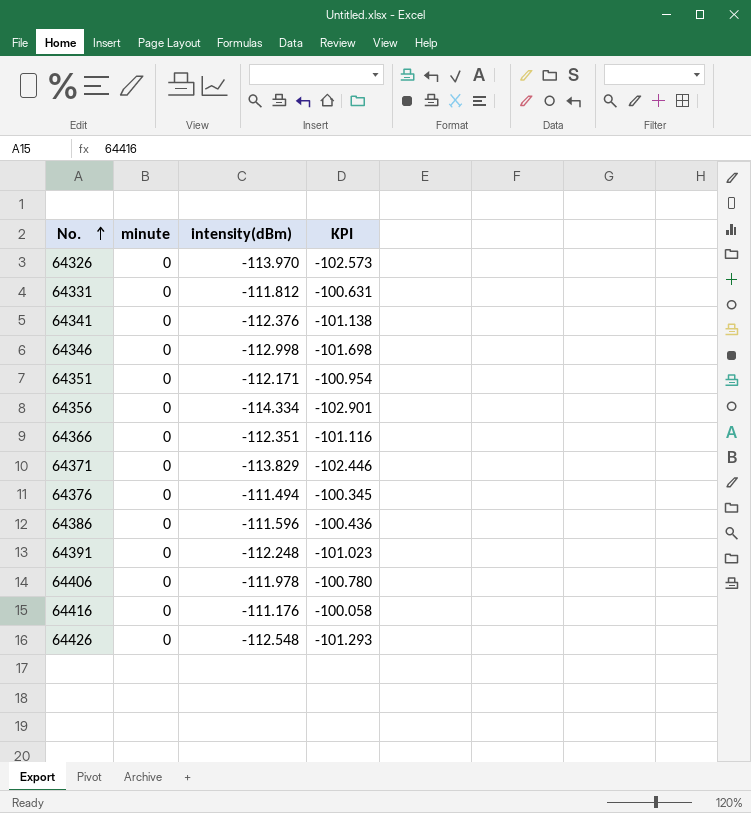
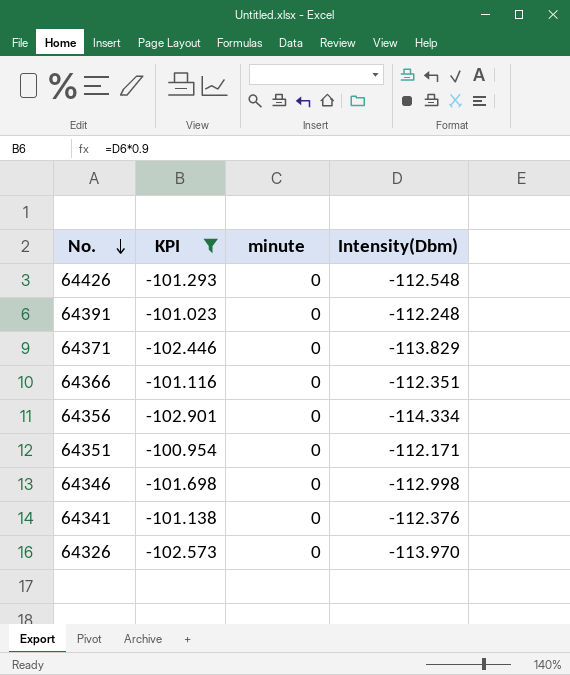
filter: none -> KPI <= -100.954
row order: No. ascending -> No. descending
column KPI | position: 4 -> 2
column name: intensity(dBm) -> Intensity(Dbm)

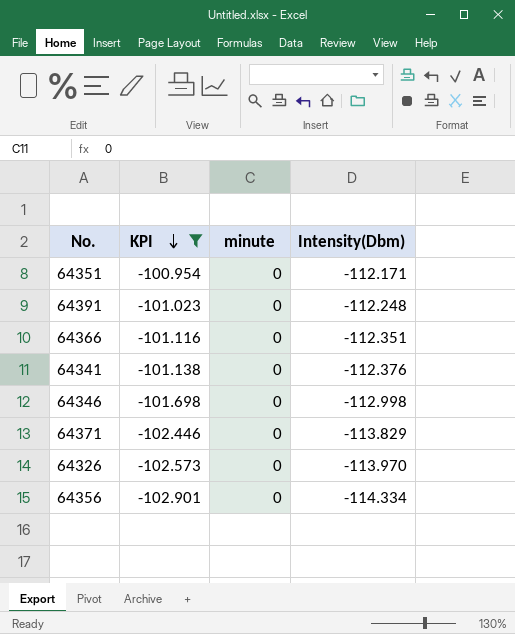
row order: No. descending -> KPI descending
row 64426: -101.293 | 0 | -112.548 -> none

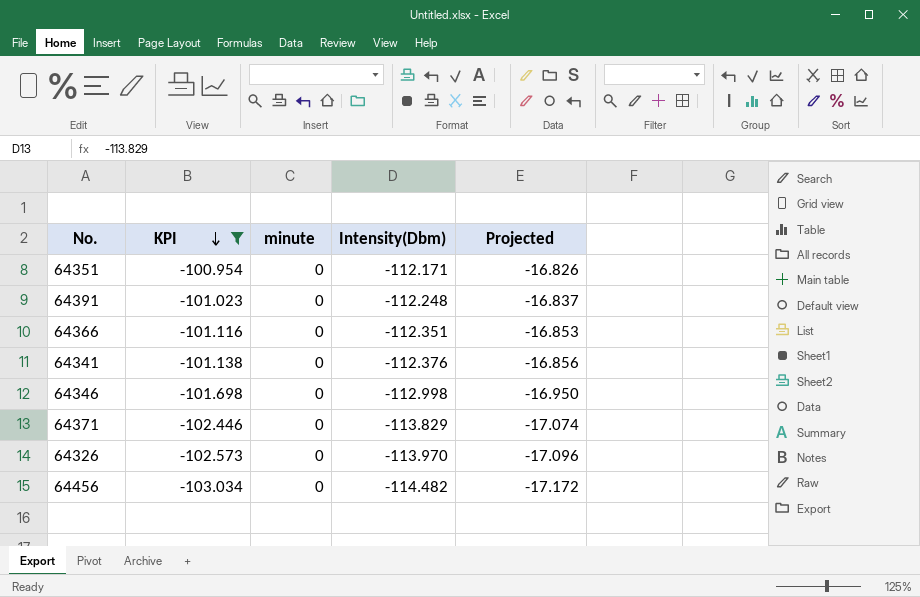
column Projected | formula: none -> [Intensity(Dbm)] * 0.15
row 64356: -102.901 | 0 | -114.334 -> none
row 64456: none -> -103.034 | 0 | -114.482 | -17.172

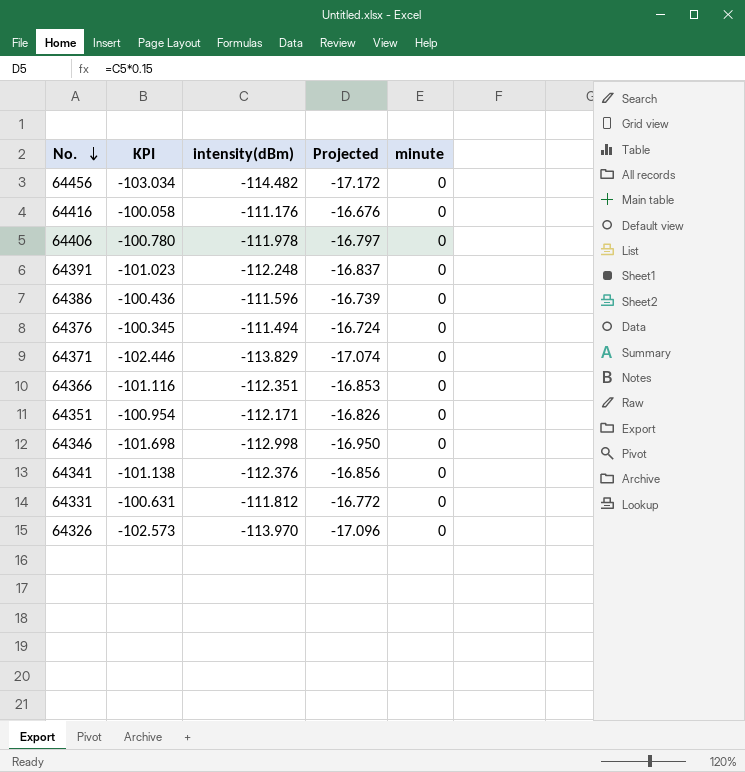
filter: KPI <= -100.954 -> none
row order: KPI descending -> No. descending
column name: Intensity(Dbm) -> intensity(dBm)
column minute | position: 3 -> 5

